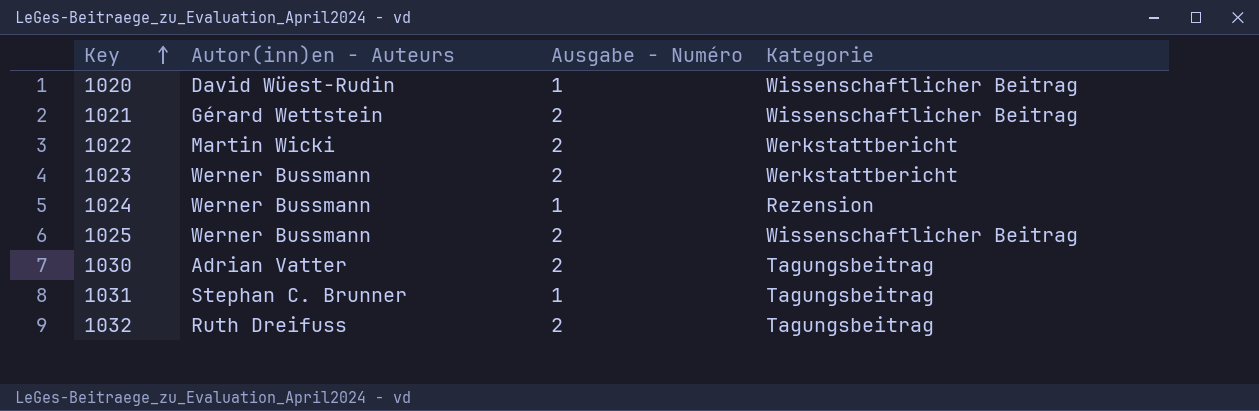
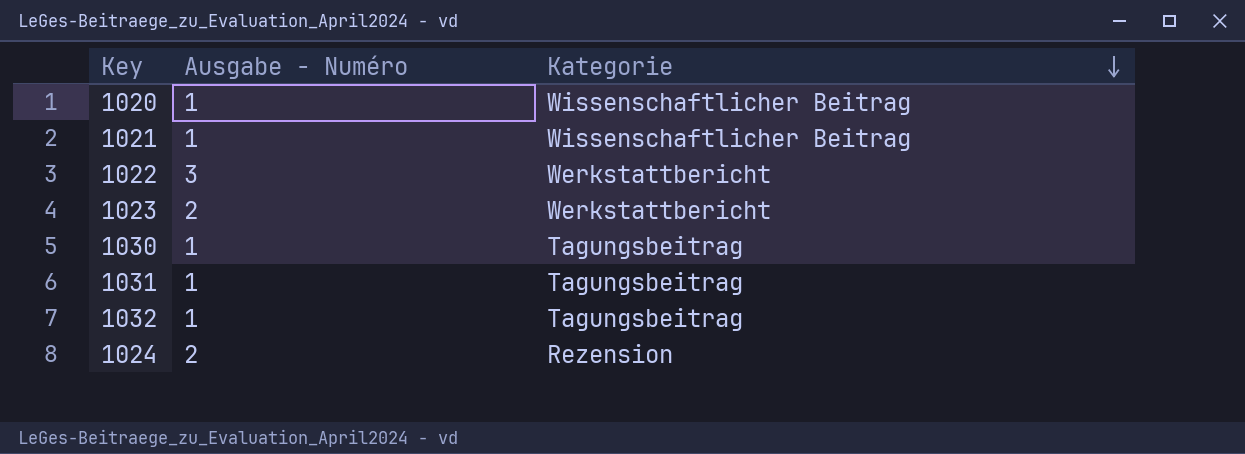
row order: Key ascending -> Kategorie descending
column Autor(inn)en - Auteurs | position: 2 -> none
row 1025: Werner Bussmann | 2 | Wissenschaftlicher Beitrag -> none
1021 | Ausgabe - Numéro: 2 -> 1
1022 | Ausgabe - Numéro: 2 -> 3
1030 | Ausgabe - Numéro: 2 -> 1
1032 | Ausgabe - Numéro: 2 -> 1
1024 | Ausgabe - Numéro: 1 -> 2

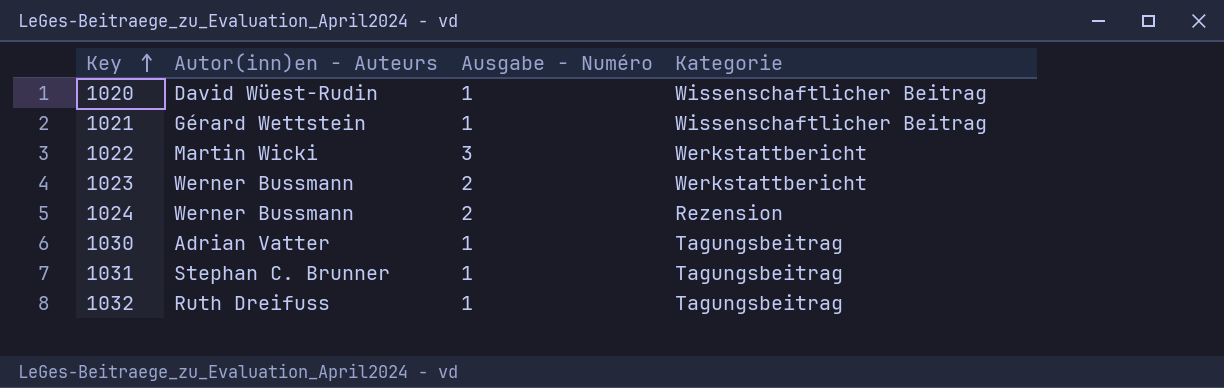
row order: Kategorie descending -> Key ascending
column Autor(inn)en - Auteurs | position: none -> 2

